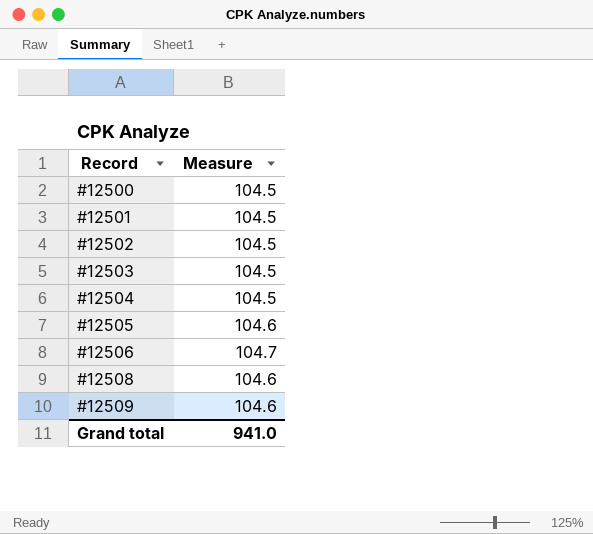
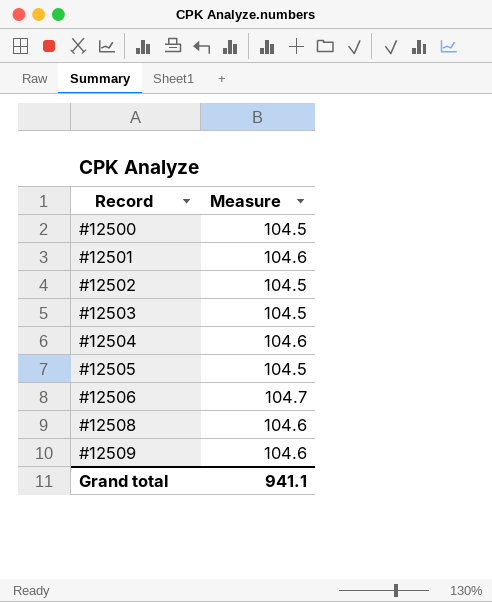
#12501 | Measure: 104.5 -> 104.6
#12504 | Measure: 104.5 -> 104.6
#12505 | Measure: 104.6 -> 104.5
Grand total | Measure: 941.0 -> 941.1

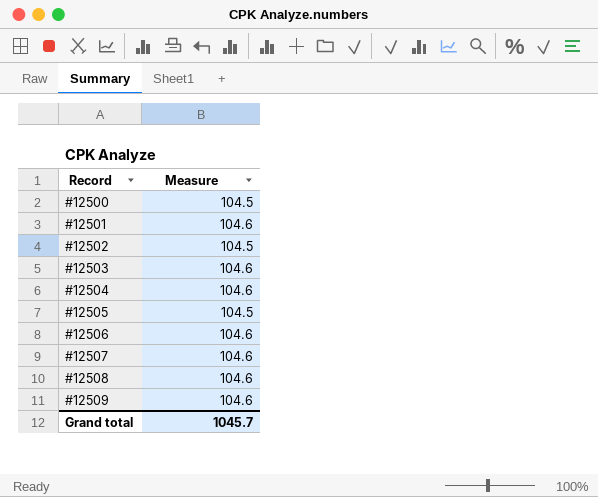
#12503 | Measure: 104.5 -> 104.6
#12506 | Measure: 104.7 -> 104.6
row #12507: none -> 104.6
Grand total | Measure: 941.1 -> 1045.7

